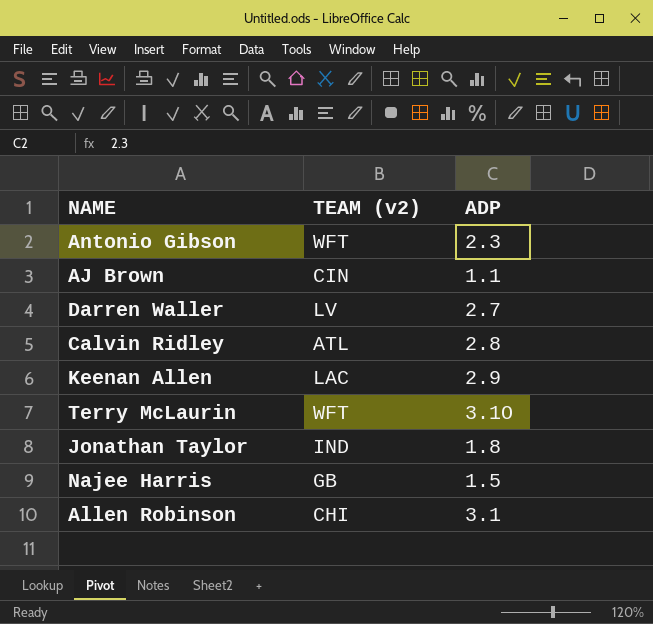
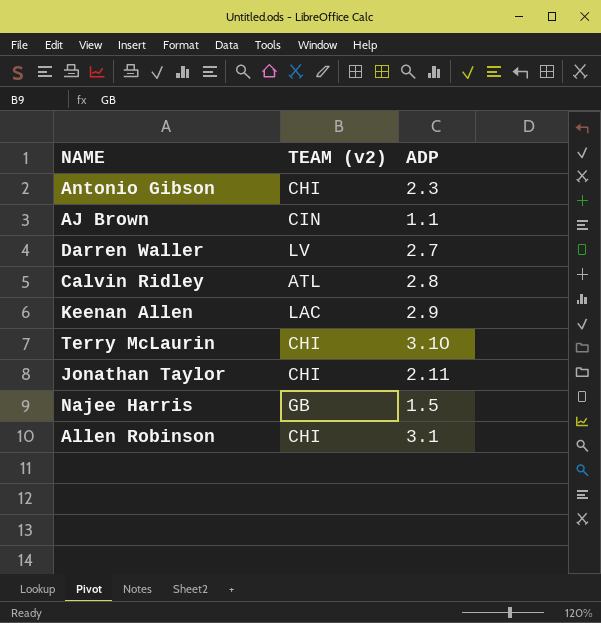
Antonio Gibson | TEAM (v2): WFT -> CHI
Terry McLaurin | TEAM (v2): WFT -> CHI
Jonathan Taylor | TEAM (v2): IND -> CHI
Jonathan Taylor | ADP: 1.8 -> 2.11

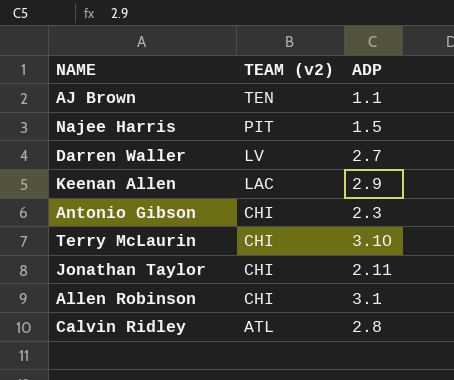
row order: none -> TEAM (v2) descending
AJ Brown | TEAM (v2): CIN -> TEN
Najee Harris | TEAM (v2): GB -> PIT

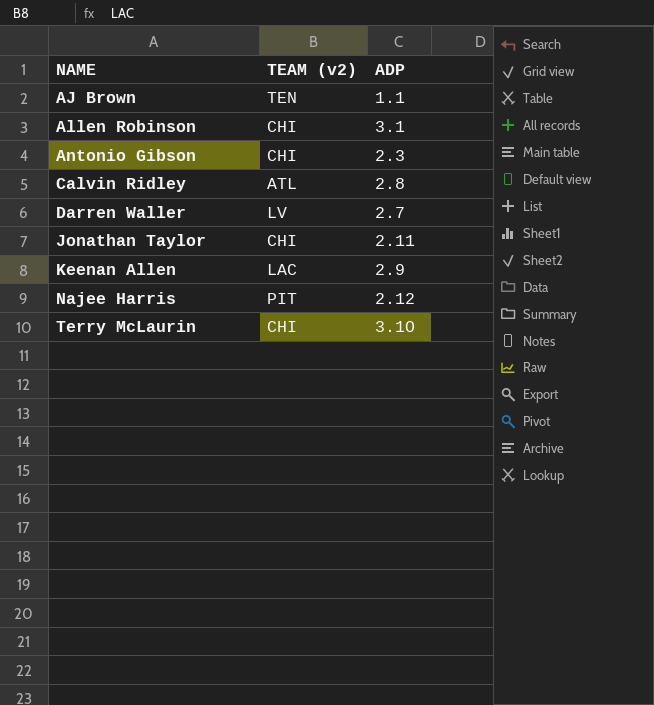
row order: TEAM (v2) descending -> NAME ascending
Najee Harris | ADP: 1.5 -> 2.12

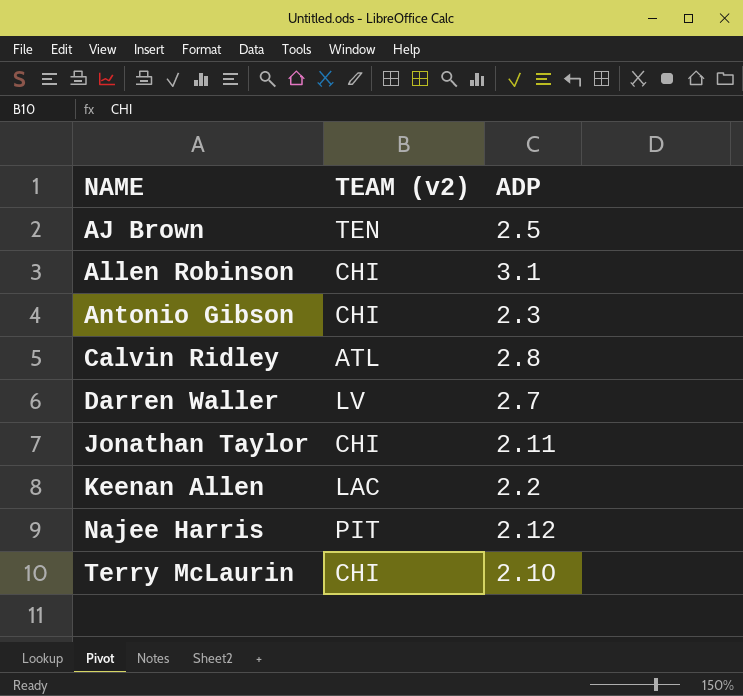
AJ Brown | ADP: 1.1 -> 2.5
Keenan Allen | ADP: 2.9 -> 2.2
Terry McLaurin | ADP: 3.1O -> 2.1O

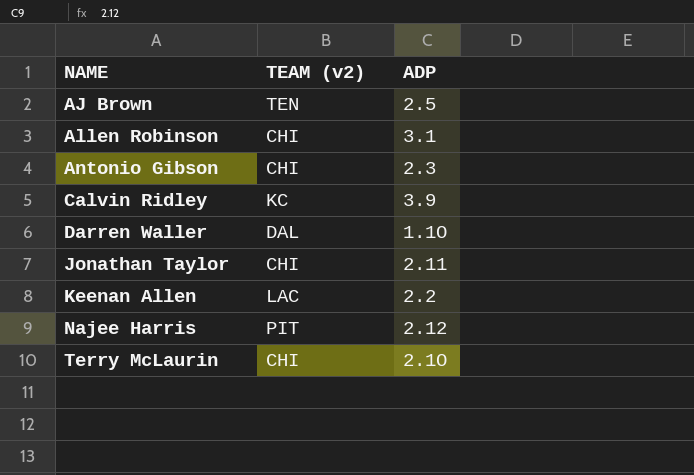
Calvin Ridley | TEAM (v2): ATL -> KC
Calvin Ridley | ADP: 2.8 -> 3.9
Darren Waller | TEAM (v2): LV -> DAL
Darren Waller | ADP: 2.7 -> 1.1O

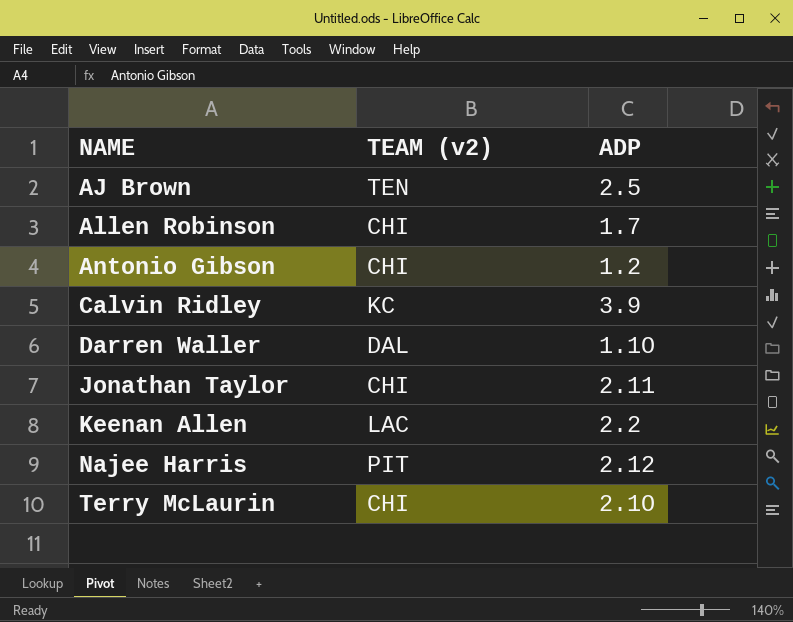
Allen Robinson | ADP: 3.1 -> 1.7
Antonio Gibson | ADP: 2.3 -> 1.2

